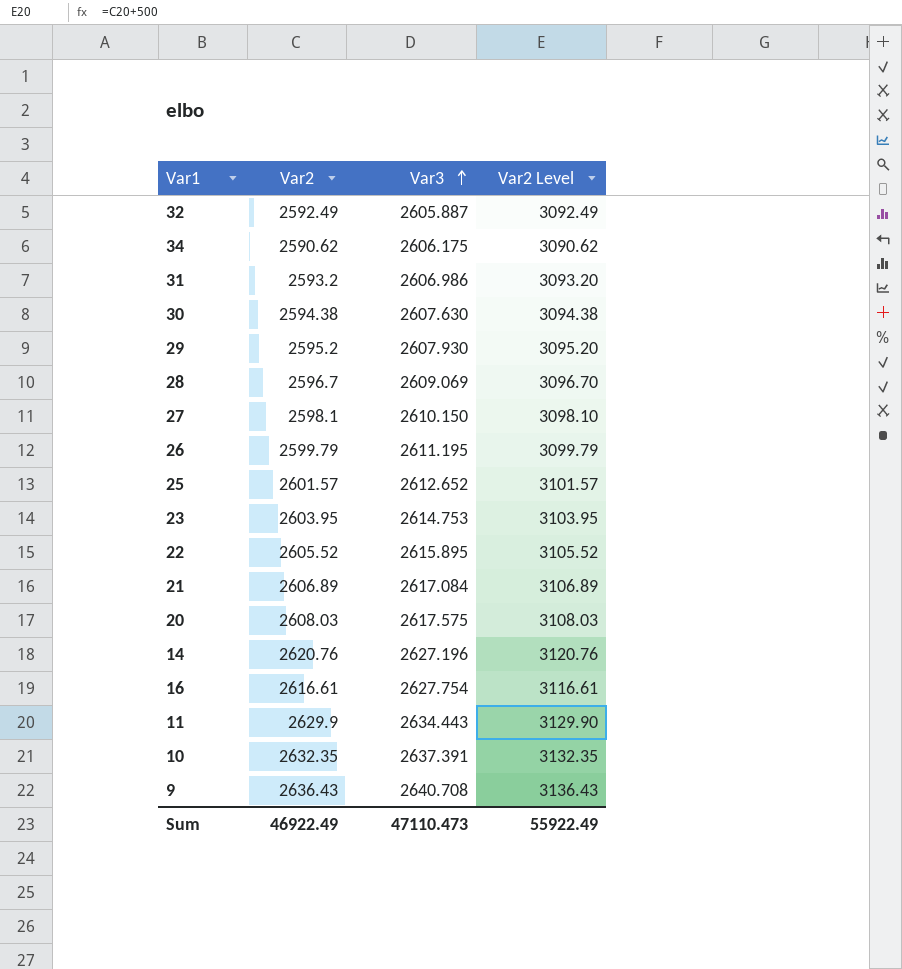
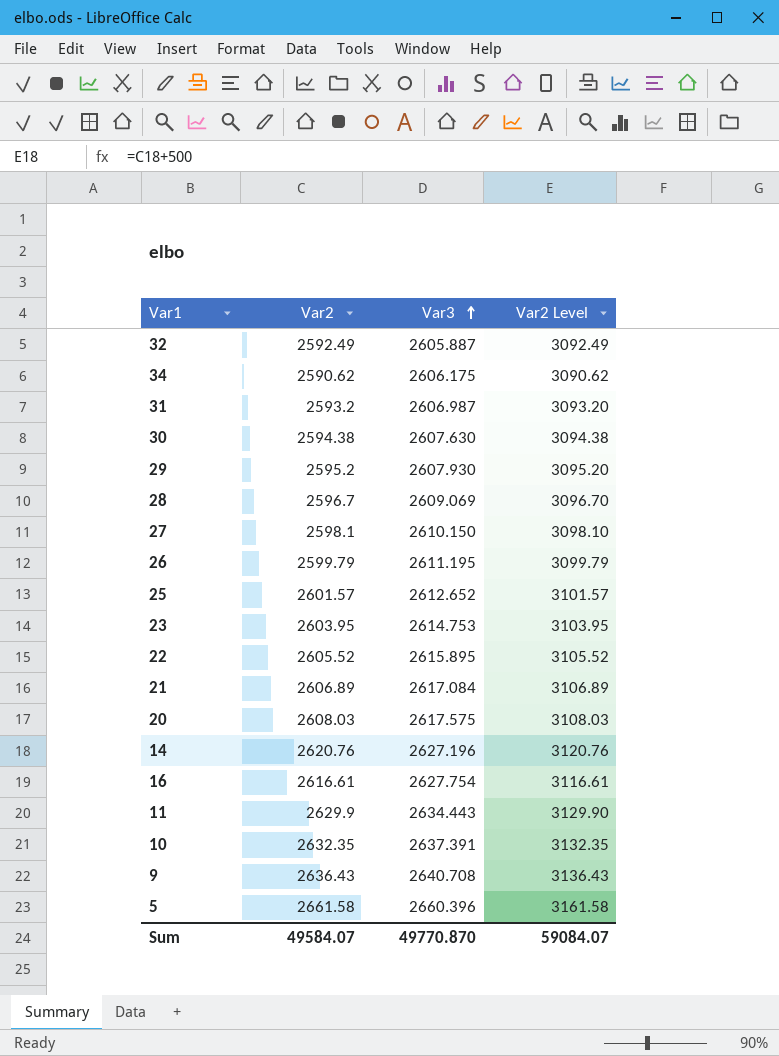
31 | Var3: 2606.986 -> 2606.987
row 5: none -> 2661.58 | 2660.396 | 3161.58
Sum | Var2: 46922.49 -> 49584.07
Sum | Var3: 47110.473 -> 49770.870
Sum | Var2 Level: 55922.49 -> 59084.07

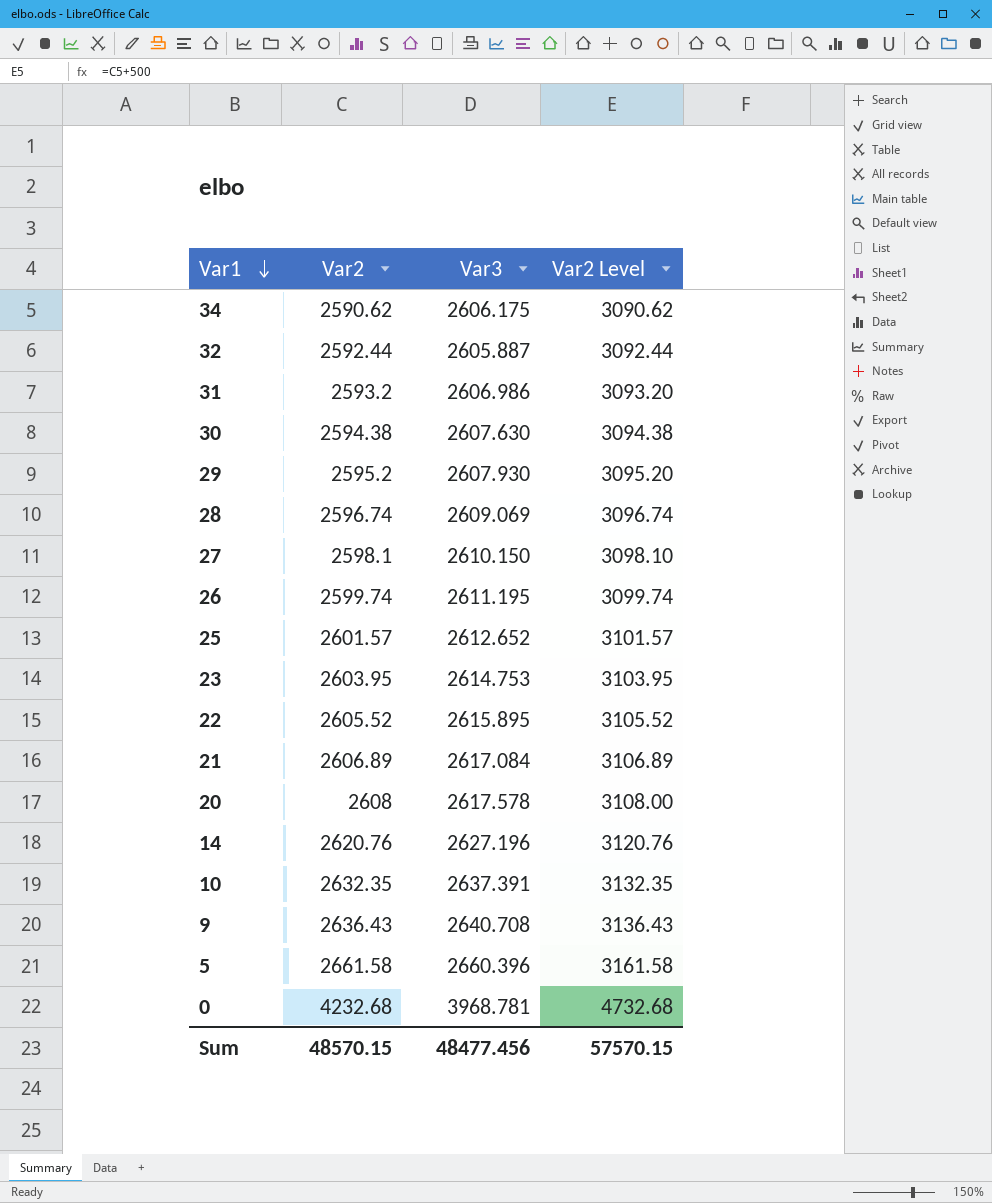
row order: Var3 ascending -> Var1 descending
row 16: 2616.61 | 2627.754 | 3116.61 -> none
row 11: 2629.9 | 2634.443 | 3129.90 -> none
32 | Var2: 2592.49 -> 2592.44
32 | Var2 Level: 3092.49 -> 3092.44
31 | Var3: 2606.987 -> 2606.986
28 | Var2: 2596.7 -> 2596.74
28 | Var2 Level: 3096.70 -> 3096.74
26 | Var2: 2599.79 -> 2599.74
26 | Var2 Level: 3099.79 -> 3099.74
20 | Var2: 2608.03 -> 2608
20 | Var3: 2617.575 -> 2617.578
20 | Var2 Level: 3108.03 -> 3108.00
row 0: none -> 4232.68 | 3968.781 | 4732.68
Sum | Var2: 49584.07 -> 48570.15
Sum | Var3: 49770.870 -> 48477.456
Sum | Var2 Level: 59084.07 -> 57570.15

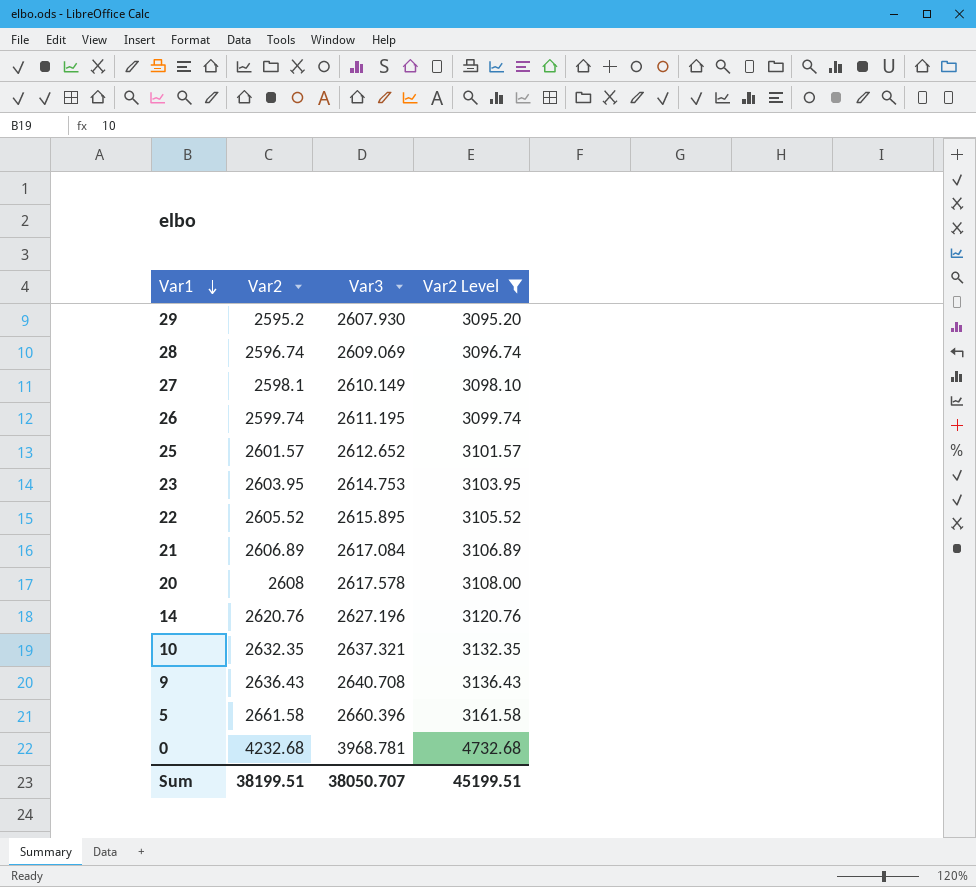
filter: none -> Var2 Level >= 3095.20
27 | Var3: 2610.150 -> 2610.149
10 | Var3: 2637.391 -> 2637.321
Sum | Var2: 48570.15 -> 38199.51
Sum | Var3: 48477.456 -> 38050.707
Sum | Var2 Level: 57570.15 -> 45199.51

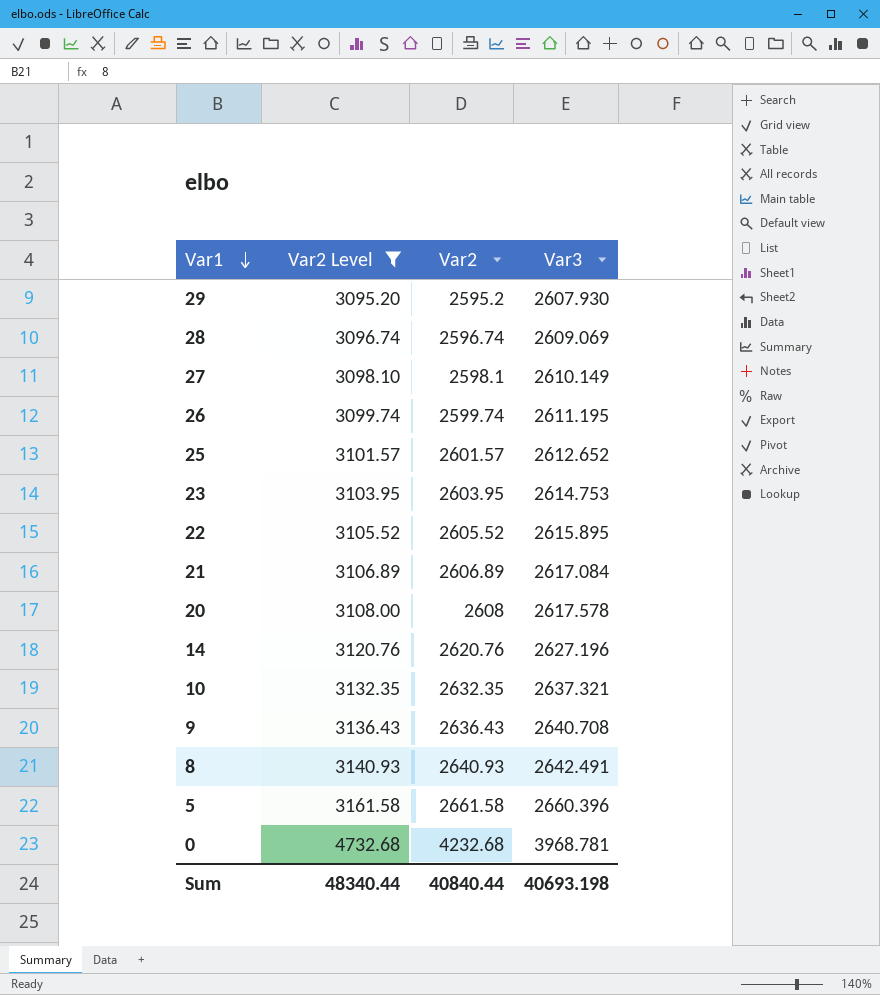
column Var2 Level | position: 4 -> 2
row 8: none -> 3140.93 | 2640.93 | 2642.491
Sum | Var2 Level: 45199.51 -> 48340.44
Sum | Var2: 38199.51 -> 40840.44
Sum | Var3: 38050.707 -> 40693.198

